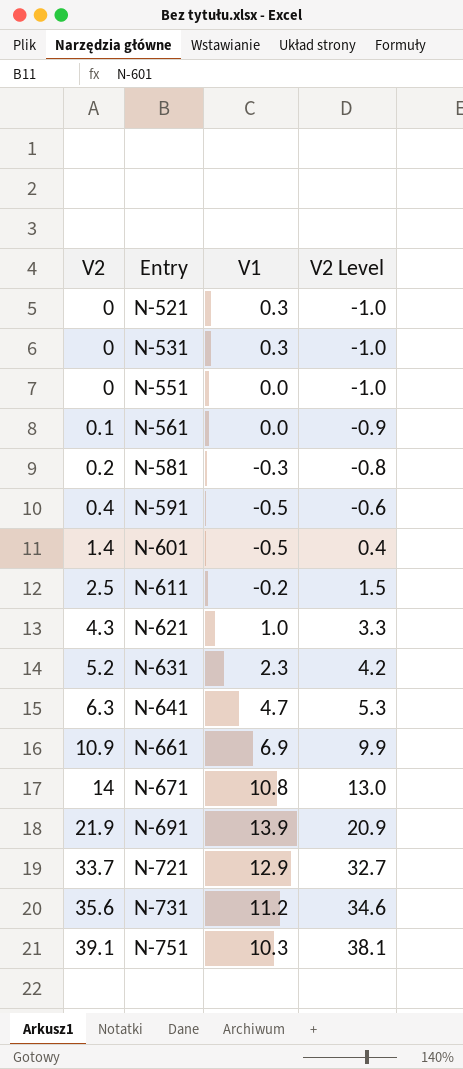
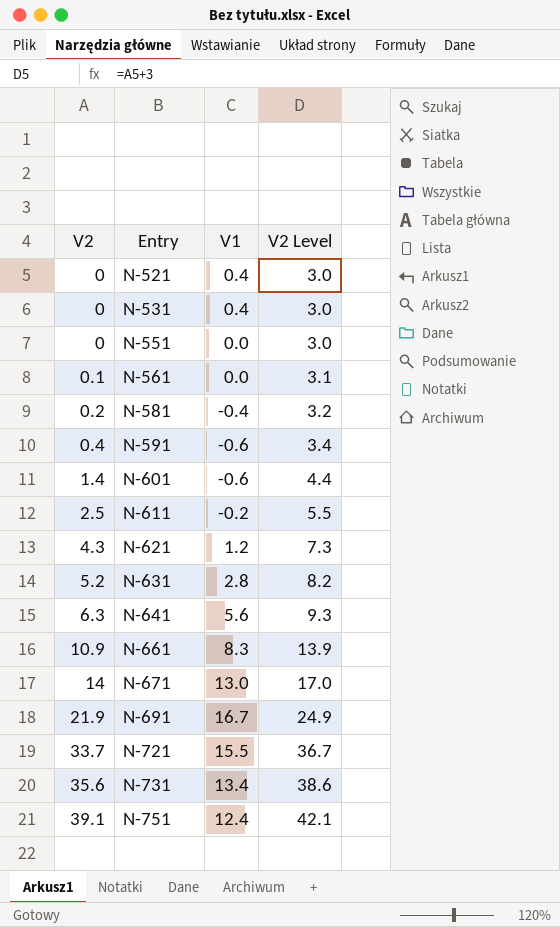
column V2 Level | formula: [V2] - 1 -> [V2] + 3
N-521 | V1: 0.3 -> 0.4
N-531 | V1: 0.3 -> 0.4
N-581 | V1: -0.3 -> -0.4
N-591 | V1: -0.5 -> -0.6
N-601 | V1: -0.5 -> -0.6
N-621 | V1: 1.0 -> 1.2
N-631 | V1: 2.3 -> 2.8
N-641 | V1: 4.7 -> 5.6
N-661 | V1: 6.9 -> 8.3
N-671 | V1: 10.8 -> 13.0
N-691 | V1: 13.9 -> 16.7
N-721 | V1: 12.9 -> 15.5
N-731 | V1: 11.2 -> 13.4
N-751 | V1: 10.3 -> 12.4

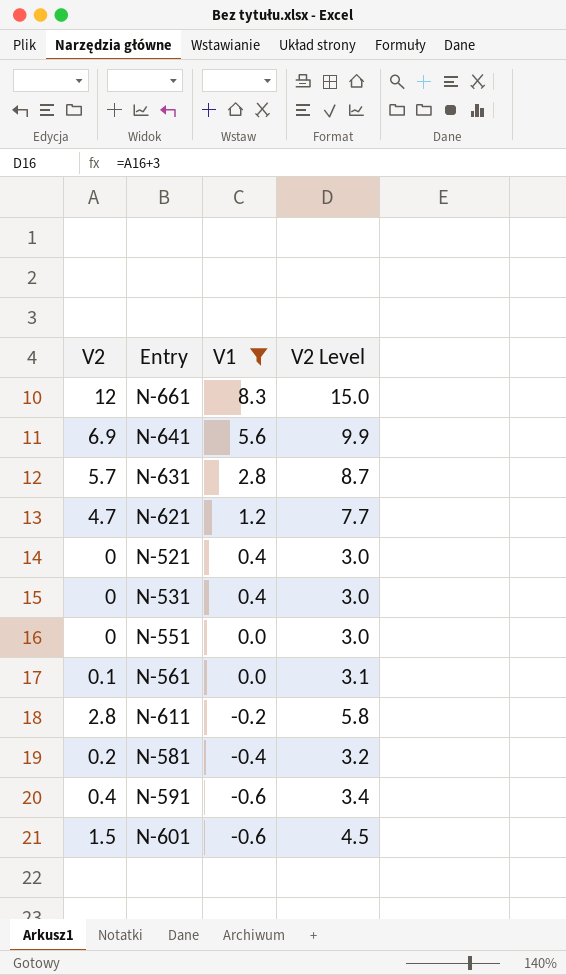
filter: none -> V1 <= 8.3
row order: V2 ascending -> V1 descending
N-661 | V2: 10.9 -> 12
N-661 | V2 Level: 13.9 -> 15.0
N-641 | V2: 6.3 -> 6.9
N-641 | V2 Level: 9.3 -> 9.9
N-631 | V2: 5.2 -> 5.7
N-631 | V2 Level: 8.2 -> 8.7
N-621 | V2: 4.3 -> 4.7
N-621 | V2 Level: 7.3 -> 7.7
N-611 | V2: 2.5 -> 2.8
N-611 | V2 Level: 5.5 -> 5.8
N-601 | V2: 1.4 -> 1.5
N-601 | V2 Level: 4.4 -> 4.5

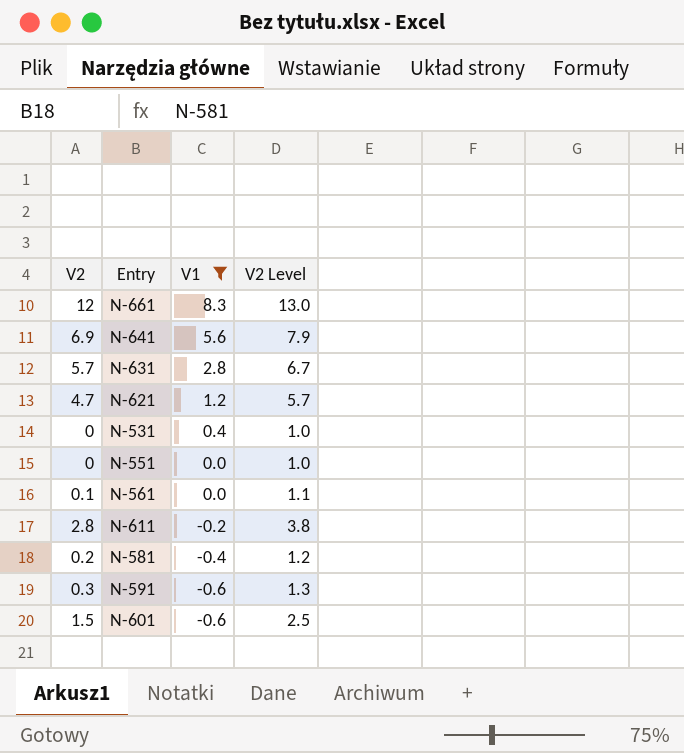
column V2 Level | formula: [V2] + 3 -> [V2] + 1
row N-521: 0 | 0.4 | 3.0 -> none
N-591 | V2: 0.4 -> 0.3

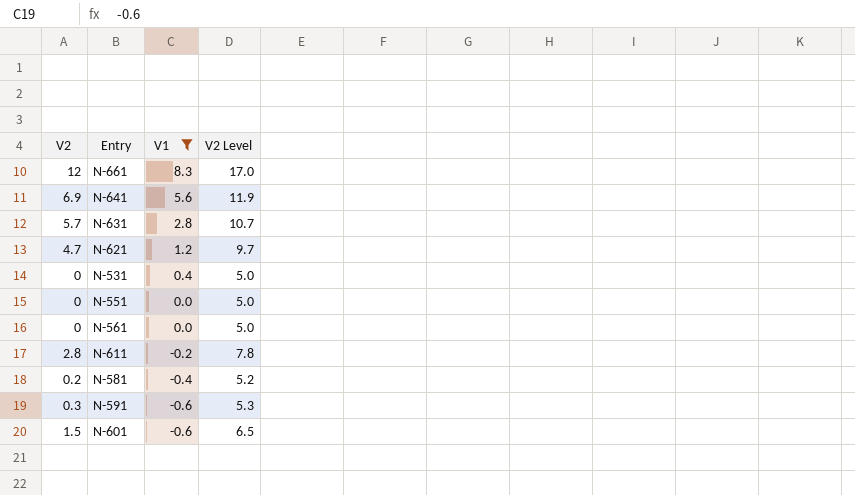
column V2 Level | formula: [V2] + 1 -> [V2] + 5
N-561 | V2: 0.1 -> 0

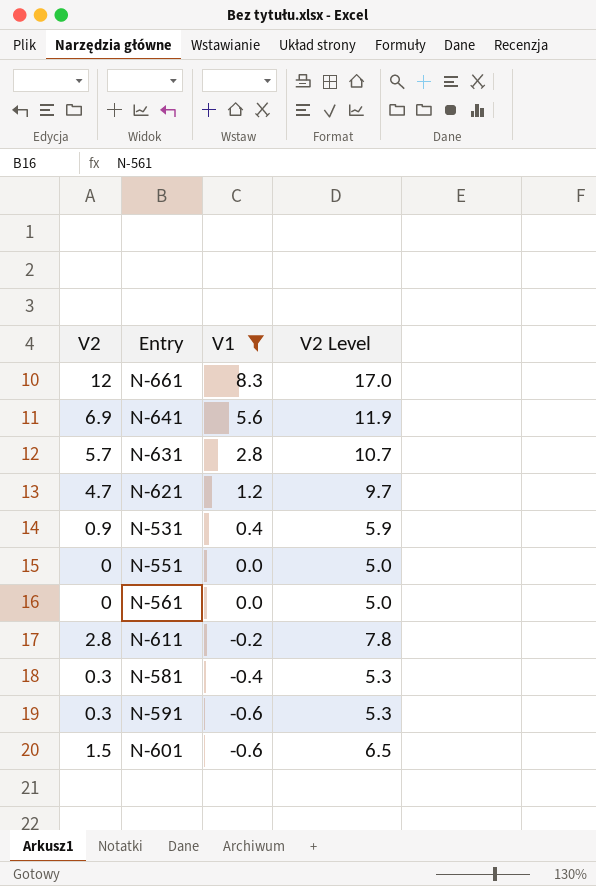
N-531 | V2: 0 -> 0.9
N-531 | V2 Level: 5.0 -> 5.9
N-581 | V2: 0.2 -> 0.3
N-581 | V2 Level: 5.2 -> 5.3

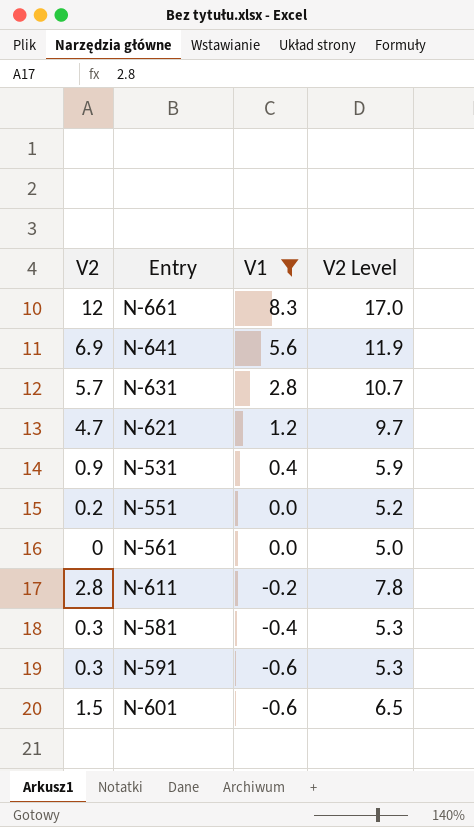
N-551 | V2: 0 -> 0.2
N-551 | V2 Level: 5.0 -> 5.2

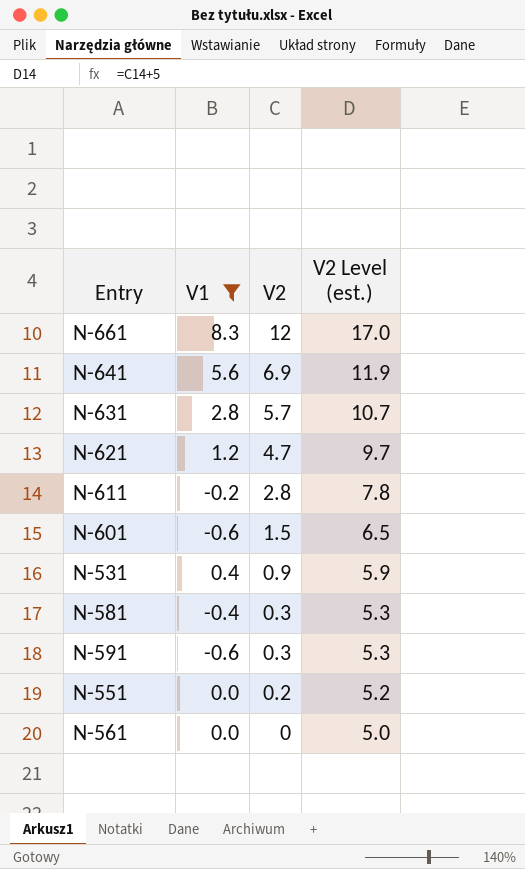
row order: V1 descending -> V2 descending
column V2 | position: 1 -> 3
column name: V2 Level -> V2 Level (est.)

